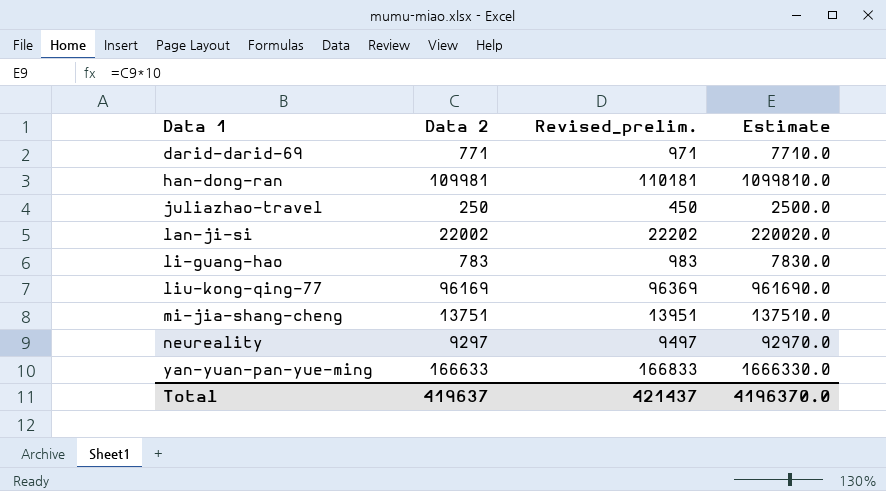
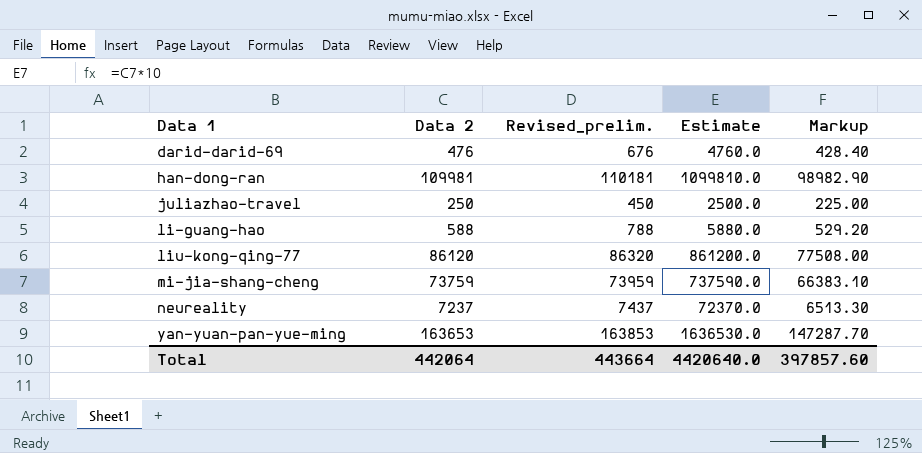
column Markup | formula: none -> [Data 2] * 0.9
row lan-ji-si: 22002 | 22202 | 220020.0 -> none
darid-darid-69 | Data 2: 771 -> 476
darid-darid-69 | Revised_prelim.: 971 -> 676
darid-darid-69 | Estimate: 7710.0 -> 4760.0
li-guang-hao | Data 2: 783 -> 588
li-guang-hao | Revised_prelim.: 983 -> 788
li-guang-hao | Estimate: 7830.0 -> 5880.0
liu-kong-qing-77 | Data 2: 96169 -> 86120
liu-kong-qing-77 | Revised_prelim.: 96369 -> 86320
liu-kong-qing-77 | Estimate: 961690.0 -> 861200.0
mi-jia-shang-cheng | Data 2: 13751 -> 73759
mi-jia-shang-cheng | Revised_prelim.: 13951 -> 73959
mi-jia-shang-cheng | Estimate: 137510.0 -> 737590.0
neureality | Data 2: 9297 -> 7237
neureality | Revised_prelim.: 9497 -> 7437
neureality | Estimate: 92970.0 -> 72370.0
yan-yuan-pan-yue-ming | Data 2: 166633 -> 163653
yan-yuan-pan-yue-ming | Revised_prelim.: 166833 -> 163853
yan-yuan-pan-yue-ming | Estimate: 1666330.0 -> 1636530.0
Total | Data 2: 419637 -> 442064
Total | Revised_prelim.: 421437 -> 443664
Total | Estimate: 4196370.0 -> 4420640.0

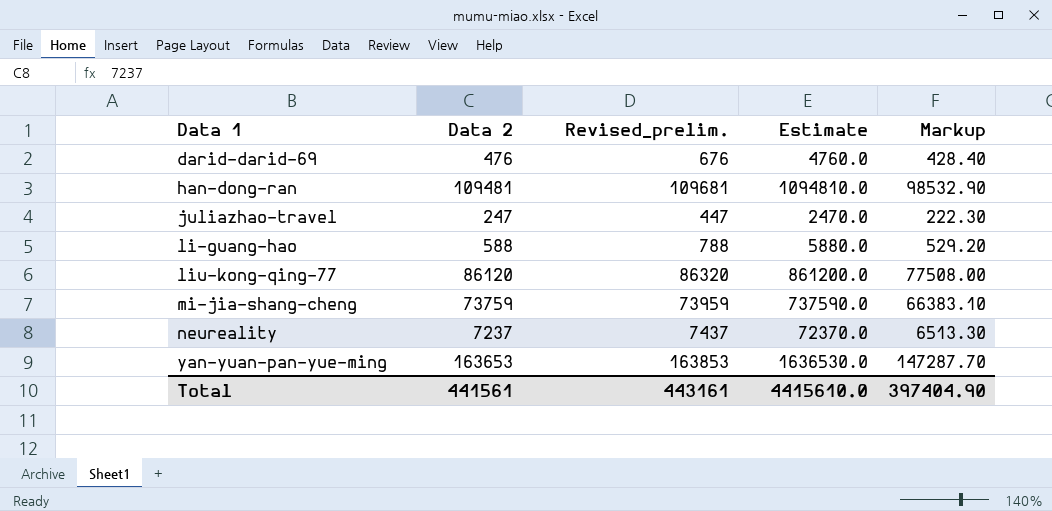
han-dong-ran | Data 2: 109981 -> 109481
han-dong-ran | Revised_prelim.: 110181 -> 109681
han-dong-ran | Estimate: 1099810.0 -> 1094810.0
han-dong-ran | Markup: 98982.90 -> 98532.90
juliazhao-travel | Data 2: 250 -> 247
juliazhao-travel | Revised_prelim.: 450 -> 447
juliazhao-travel | Estimate: 2500.0 -> 2470.0
juliazhao-travel | Markup: 225.00 -> 222.30
Total | Data 2: 442064 -> 441561
Total | Revised_prelim.: 443664 -> 443161
Total | Estimate: 4420640.0 -> 4415610.0
Total | Markup: 397857.60 -> 397404.90

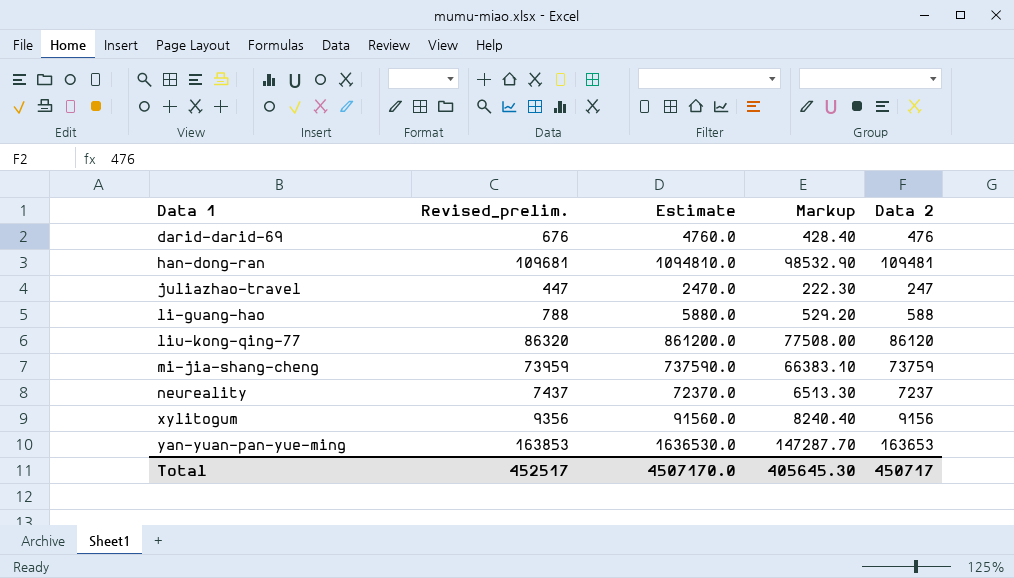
column Data 2 | position: 2 -> 5
row xylitogum: none -> 9356 | 91560.0 | 8240.40 | 9156
Total | Revised_prelim.: 443161 -> 452517
Total | Estimate: 4415610.0 -> 4507170.0
Total | Markup: 397404.90 -> 405645.30
Total | Data 2: 441561 -> 450717

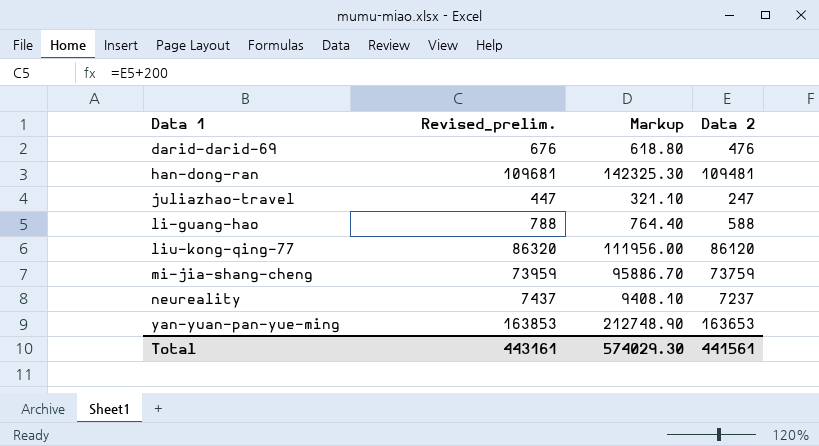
column Estimate | formula: [Data 2] * 10 -> none
column Markup | formula: [Data 2] * 0.9 -> [Data 2] * 1.3
row xylitogum: 9356 | 91560.0 | 8240.40 | 9156 -> none
Total | Revised_prelim.: 452517 -> 443161
Total | Markup: 405645.30 -> 574029.30
Total | Data 2: 450717 -> 441561

